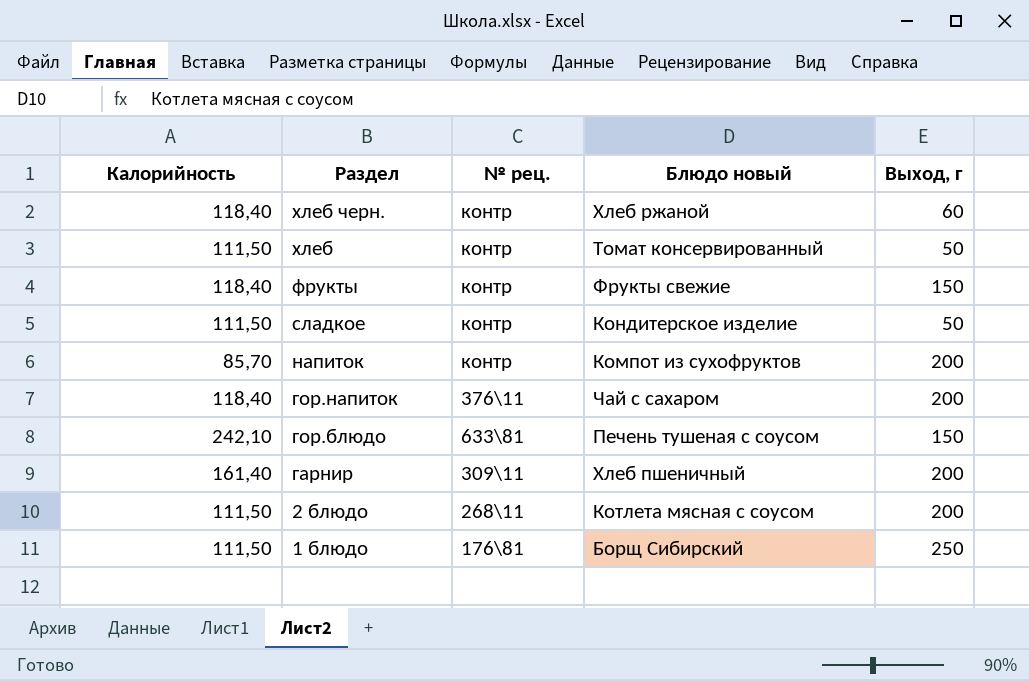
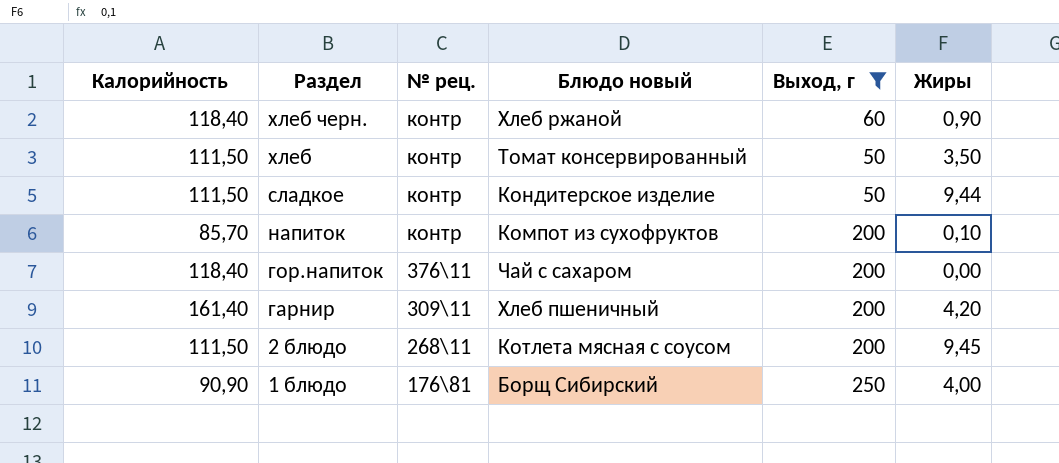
filter: none -> Выход, г != 150
column Жиры | position: none -> 6
1 блюдо | Калорийность: 111,50 -> 90,90

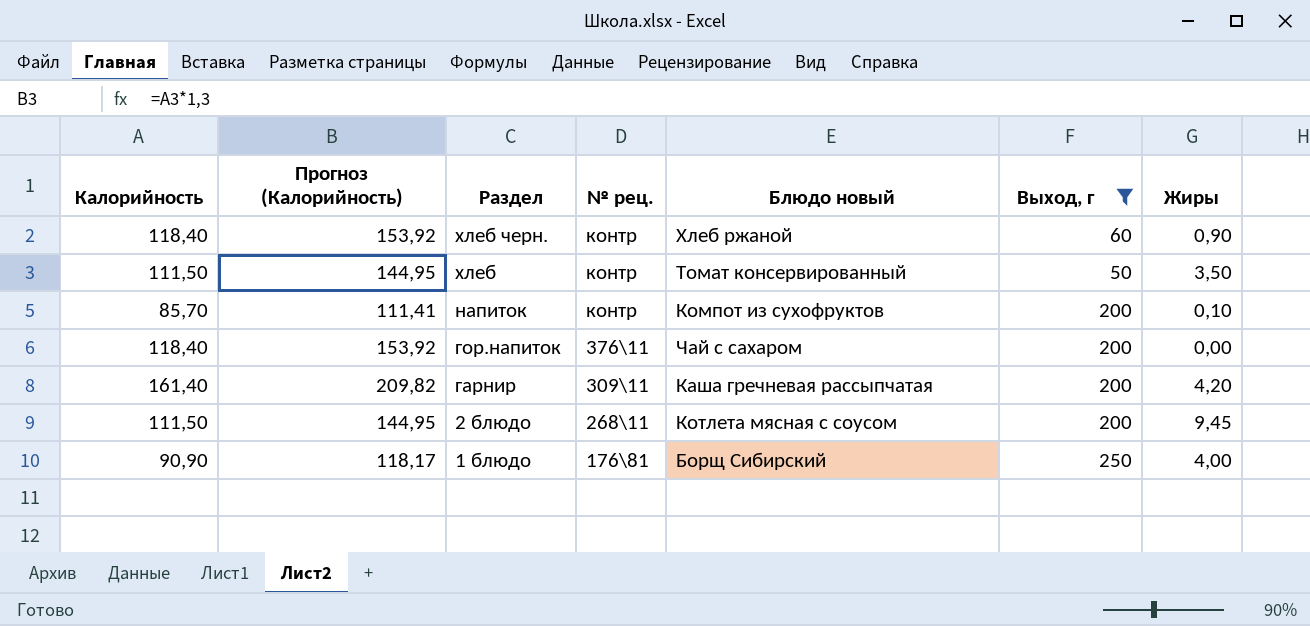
column Прогноз (Калорийность) | formula: none -> [Калорийность] * 1,3
row сладкое: 111,50 | контр | Кондитерское изделие | 50 | 9,44 -> none
гарнир | Блюдо новый: Хлеб пшеничный -> Каша гречневая рассыпчатая

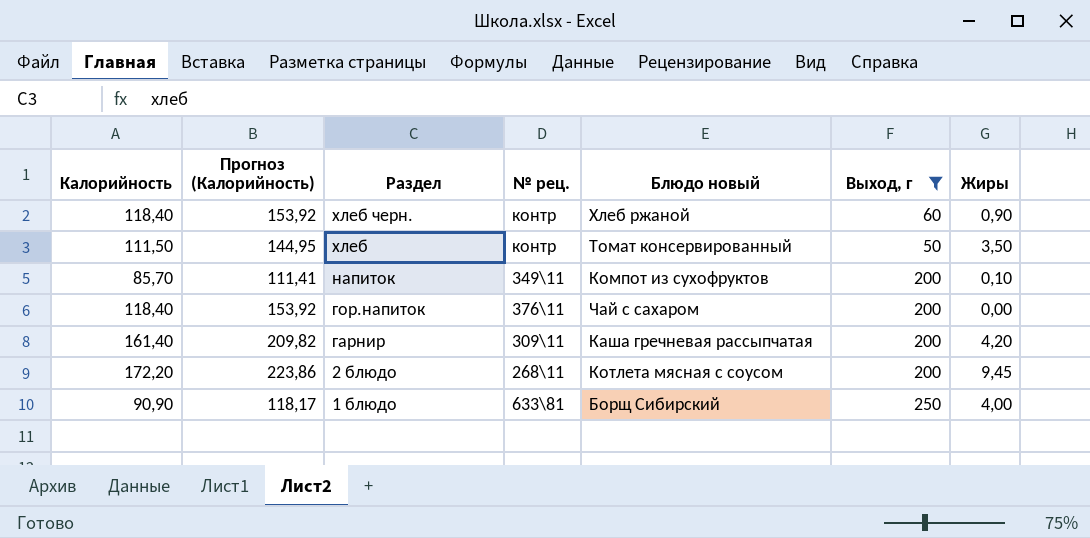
напиток | № рец.: контр -> 349\11
2 блюдо | Калорийность: 111,50 -> 172,20
2 блюдо | Прогноз (Калорийность): 144,95 -> 223,86
1 блюдо | № рец.: 176\81 -> 633\81

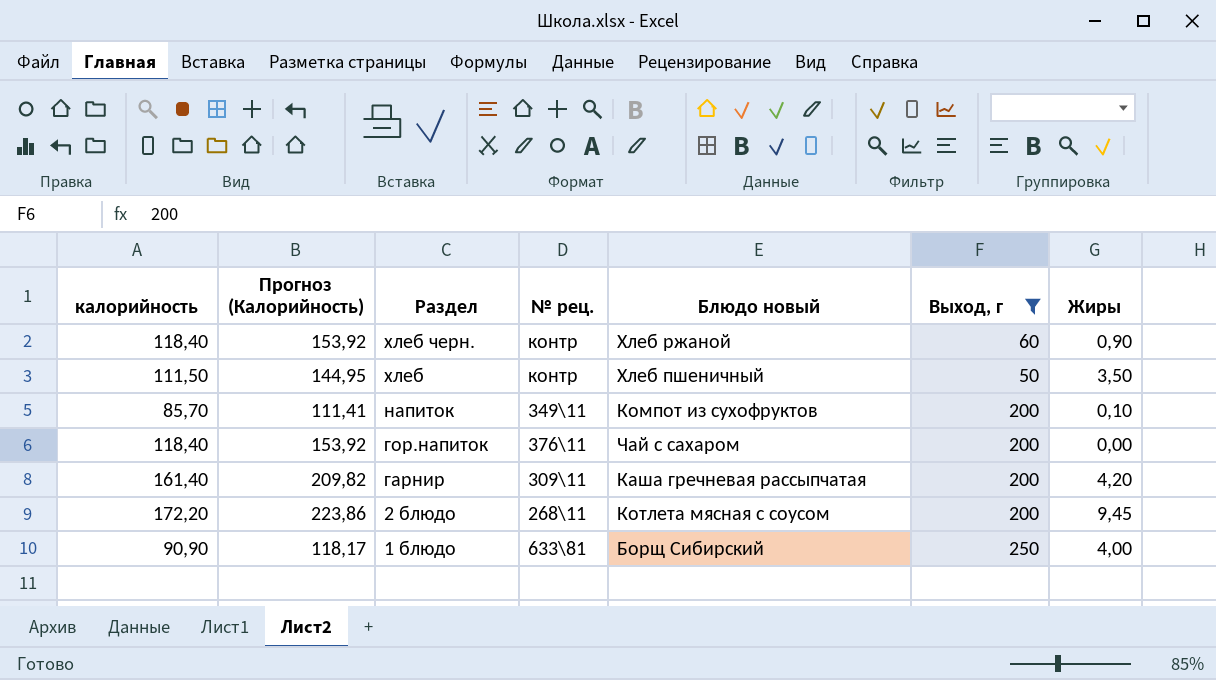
column name: Калорийность -> калорийность
хлеб | Блюдо новый: Томат консервированный -> Хлеб пшеничный

